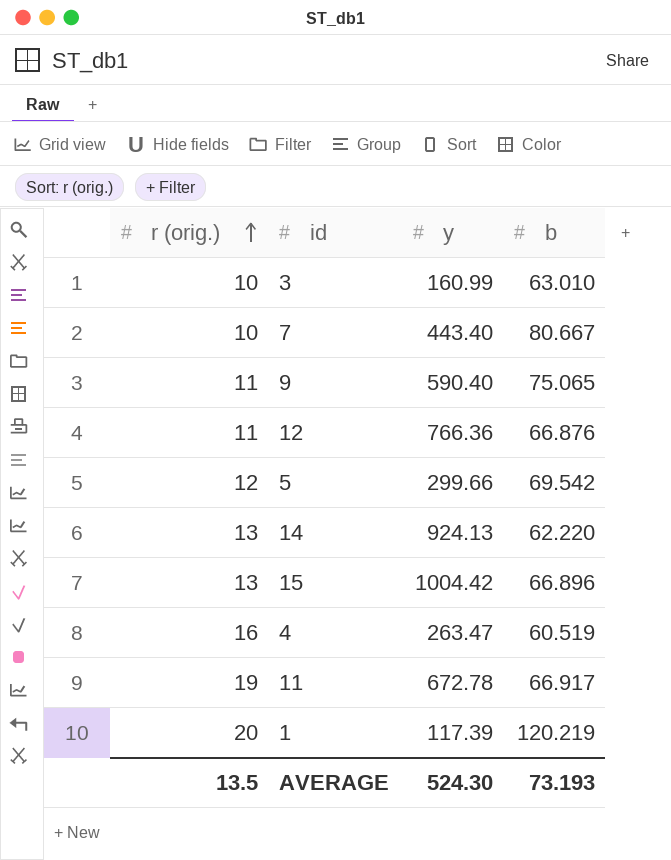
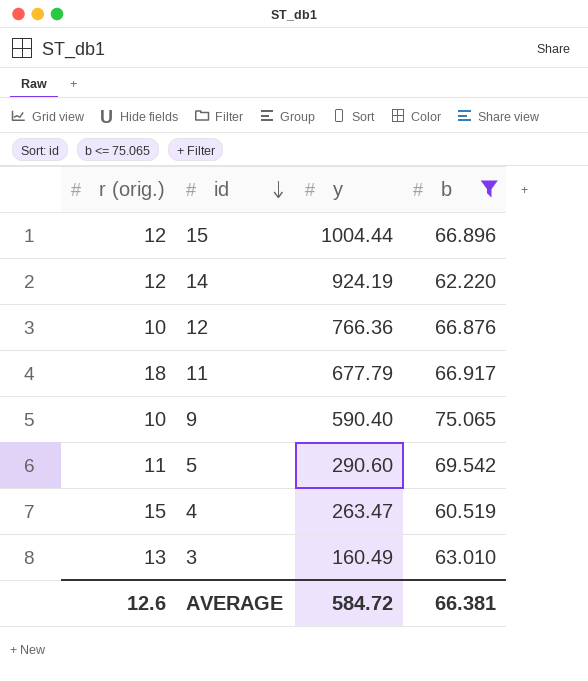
filter: none -> b <= 75.065
row order: r (orig.) ascending -> id descending
15 | r (orig.): 13 -> 12
15 | y: 1004.42 -> 1004.44
14 | r (orig.): 13 -> 12
14 | y: 924.13 -> 924.19
12 | r (orig.): 11 -> 10
11 | r (orig.): 19 -> 18
11 | y: 672.78 -> 677.79
9 | r (orig.): 11 -> 10
5 | r (orig.): 12 -> 11
5 | y: 299.66 -> 290.60
4 | r (orig.): 16 -> 15
3 | r (orig.): 10 -> 13
3 | y: 160.99 -> 160.49
AVERAGE | r (orig.): 13.5 -> 12.6
AVERAGE | y: 524.30 -> 584.72
AVERAGE | b: 73.193 -> 66.381

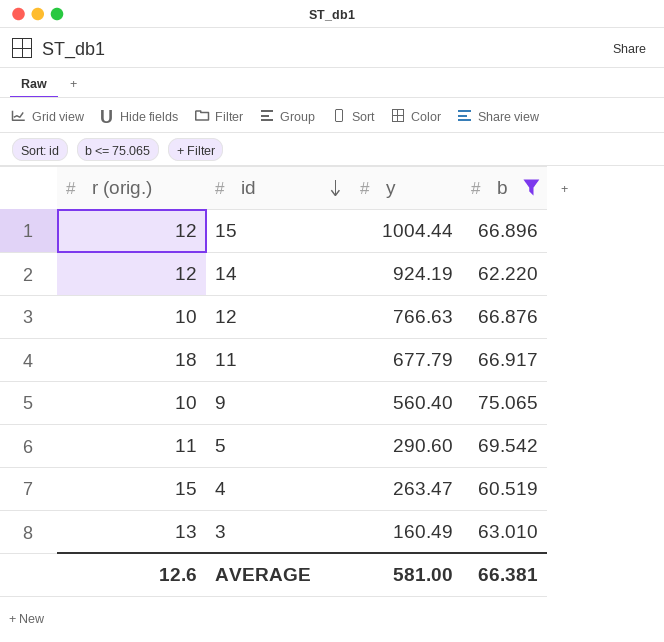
12 | y: 766.36 -> 766.63
9 | y: 590.40 -> 560.40
AVERAGE | y: 584.72 -> 581.00

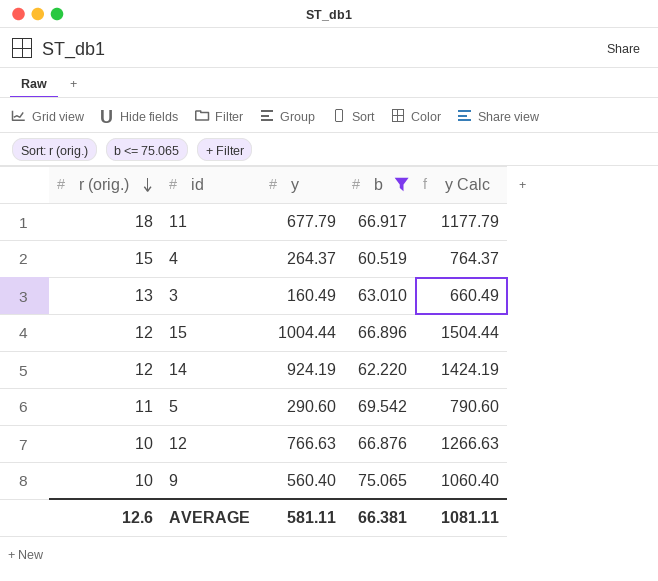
row order: id descending -> r (orig.) descending
column y Calc | formula: none -> [y] + 500
4 | y: 263.47 -> 264.37
AVERAGE | y: 581.00 -> 581.11

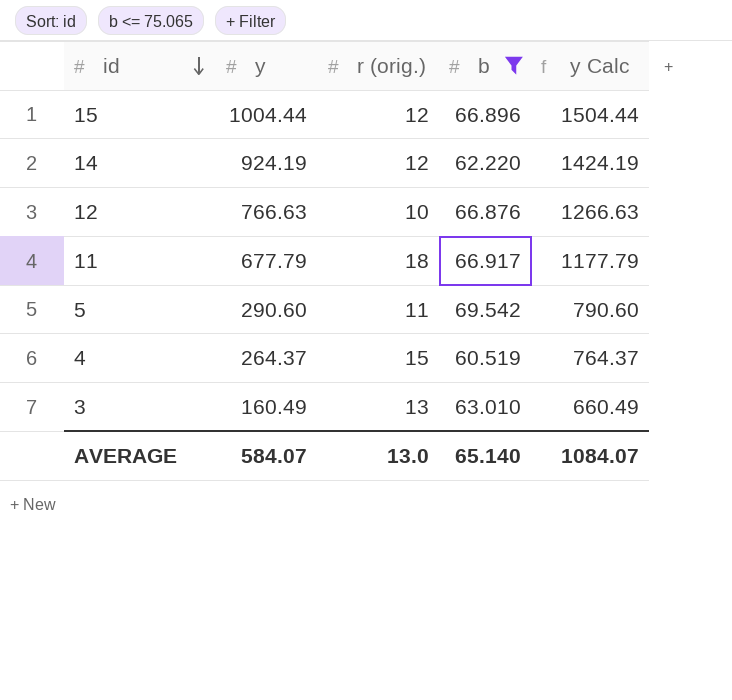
row order: r (orig.) descending -> id descending
column r (orig.) | position: 1 -> 3
row 9: 10 | 560.40 | 75.065 | 1060.40 -> none
AVERAGE | y: 581.11 -> 584.07
AVERAGE | r (orig.): 12.6 -> 13.0
AVERAGE | b: 66.381 -> 65.140
AVERAGE | y Calc: 1081.11 -> 1084.07

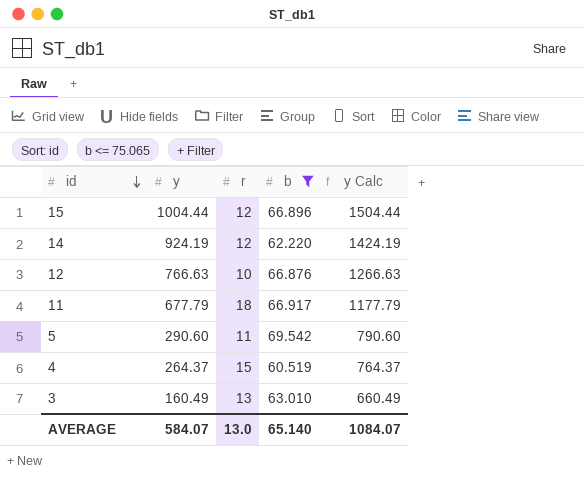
column name: r (orig.) -> r

